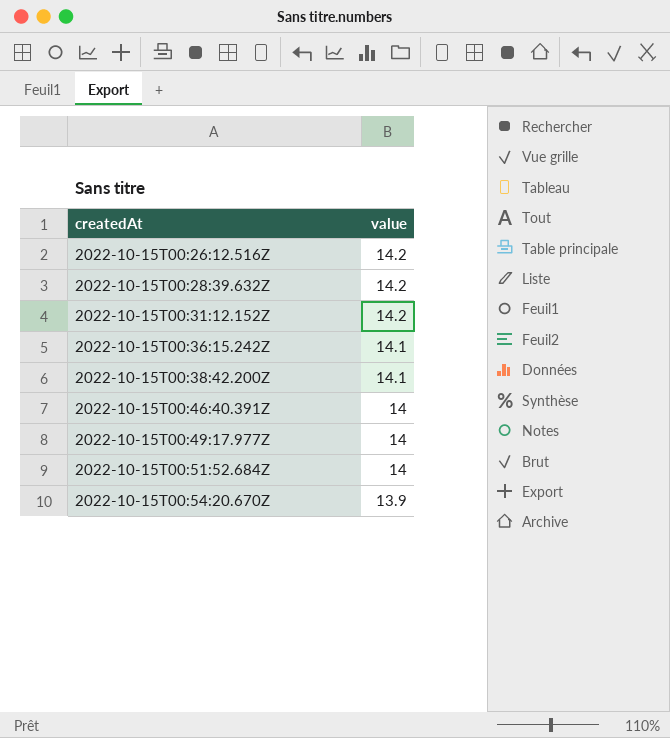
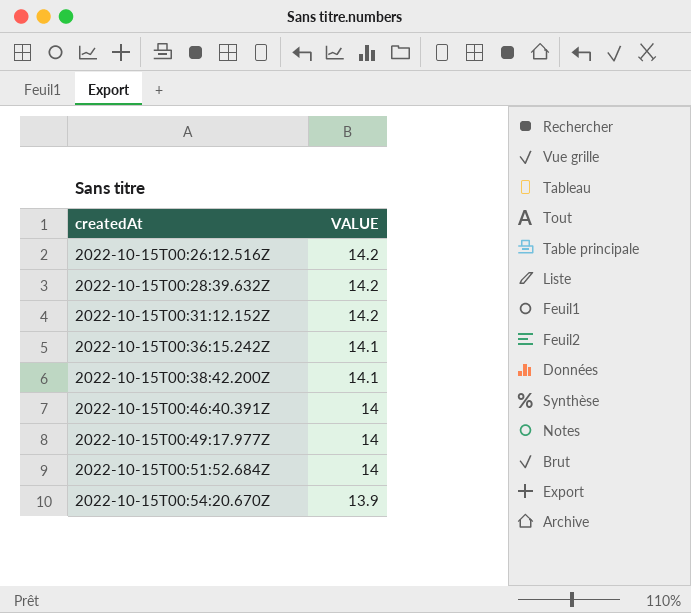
column name: value -> VALUE

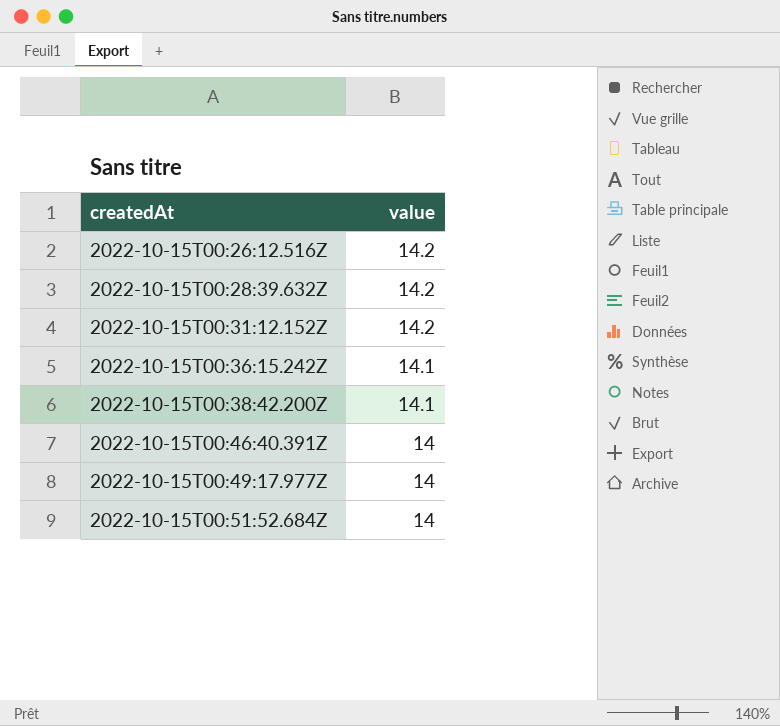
column name: VALUE -> value
row 2022-10-15T00:54:20.670Z: 13.9 -> none

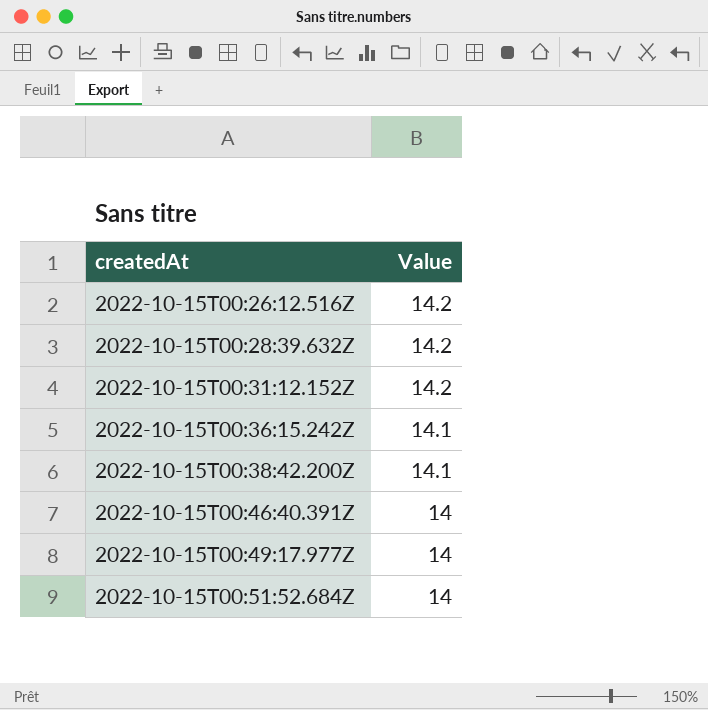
column name: value -> Value

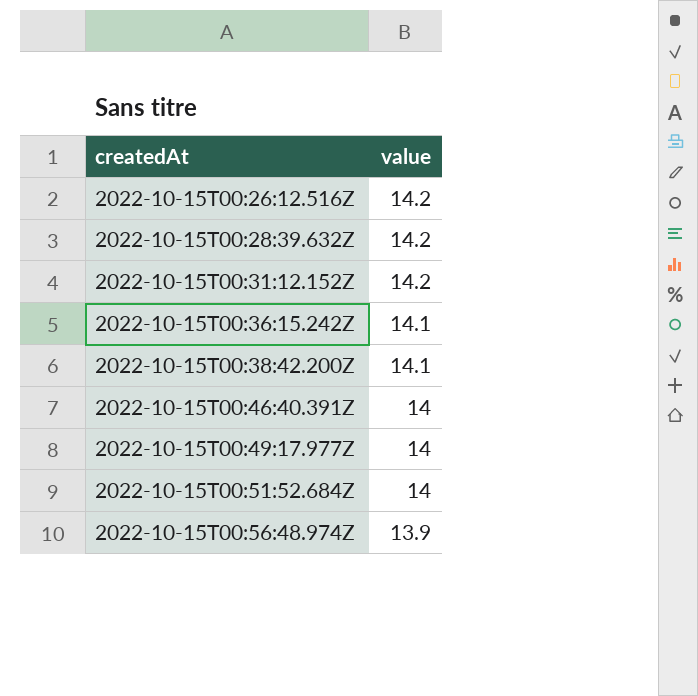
column name: Value -> value
row 2022-10-15T00:56:48.974Z: none -> 13.9

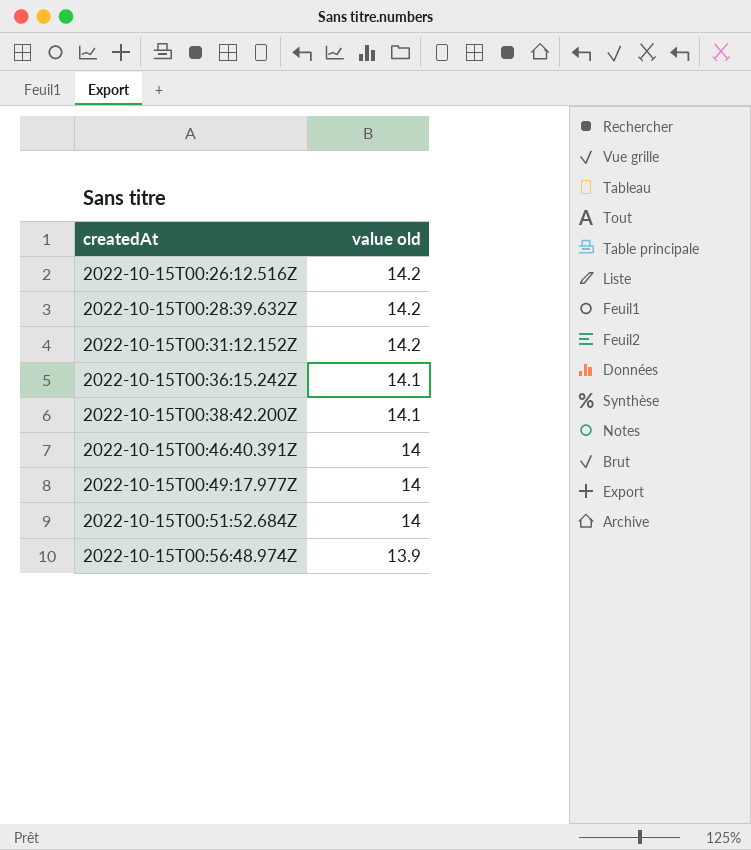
column name: value -> value old

